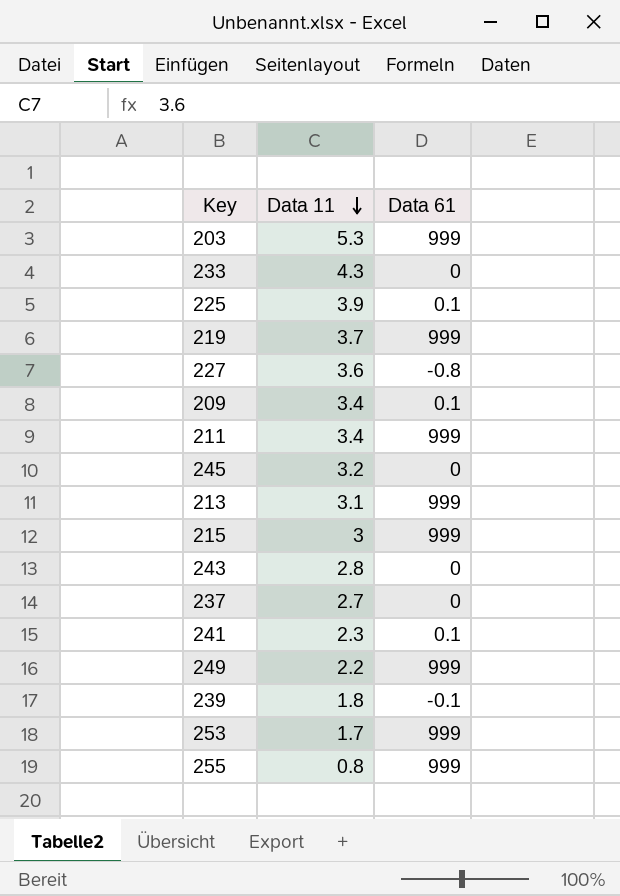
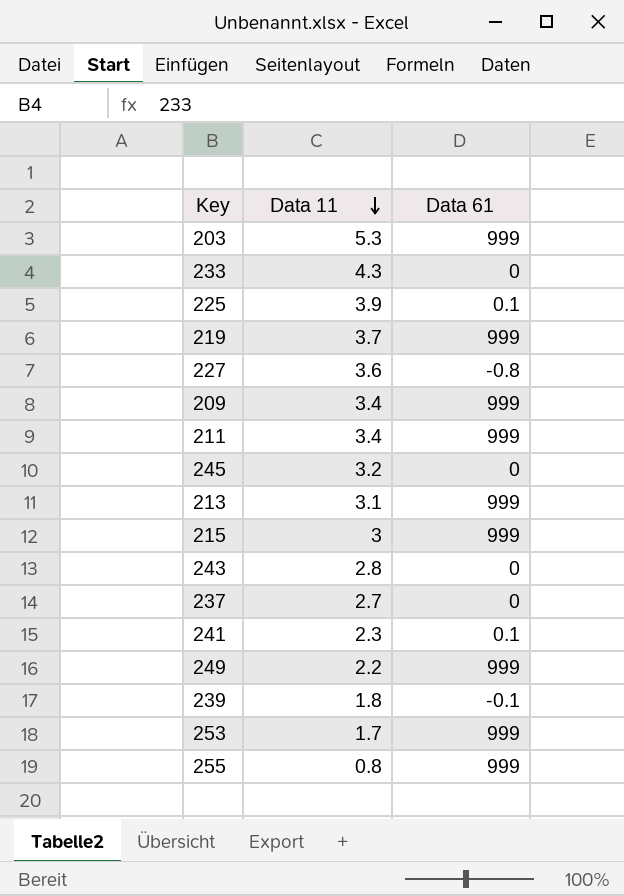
209 | Data 61: 0.1 -> 999

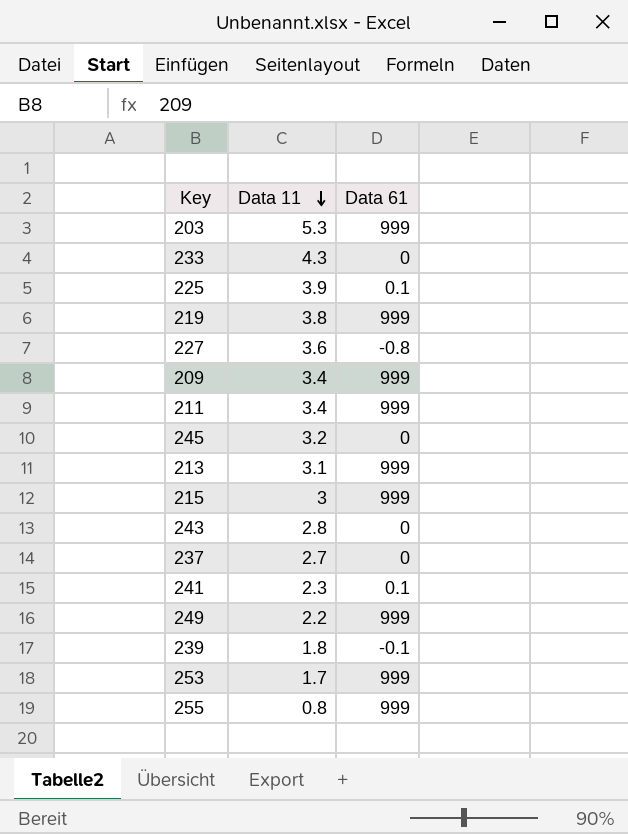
219 | Data 11: 3.7 -> 3.8

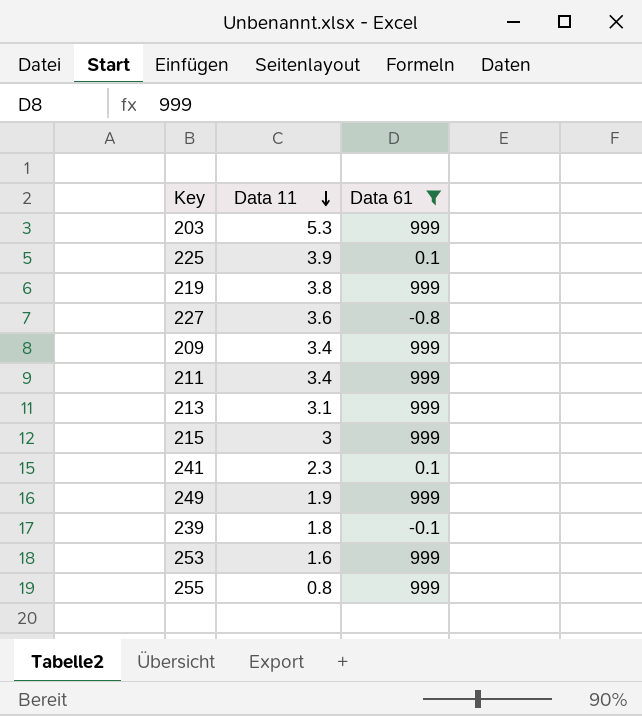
filter: none -> Data 61 != 0
249 | Data 11: 2.2 -> 1.9
253 | Data 11: 1.7 -> 1.6

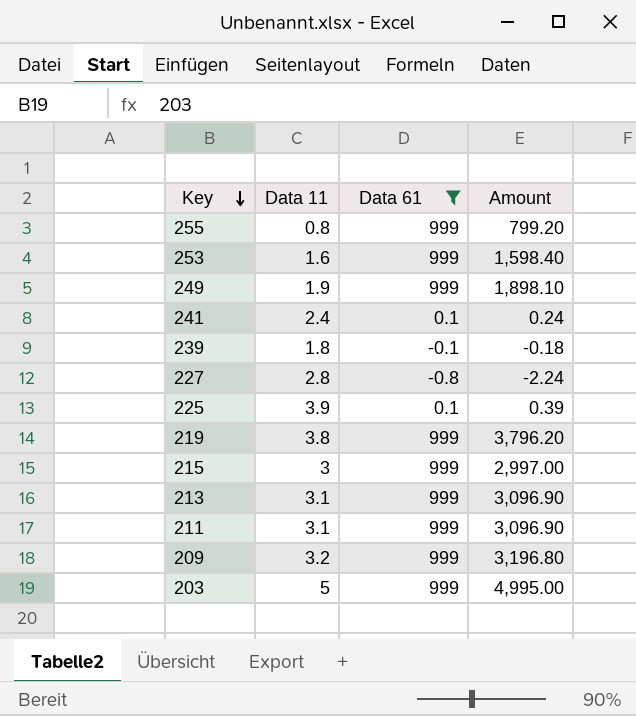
row order: Data 11 descending -> Key descending
column Amount | formula: none -> [Data 11] * [Data 61]
241 | Data 11: 2.3 -> 2.4
227 | Data 11: 3.6 -> 2.8
211 | Data 11: 3.4 -> 3.1
209 | Data 11: 3.4 -> 3.2
203 | Data 11: 5.3 -> 5

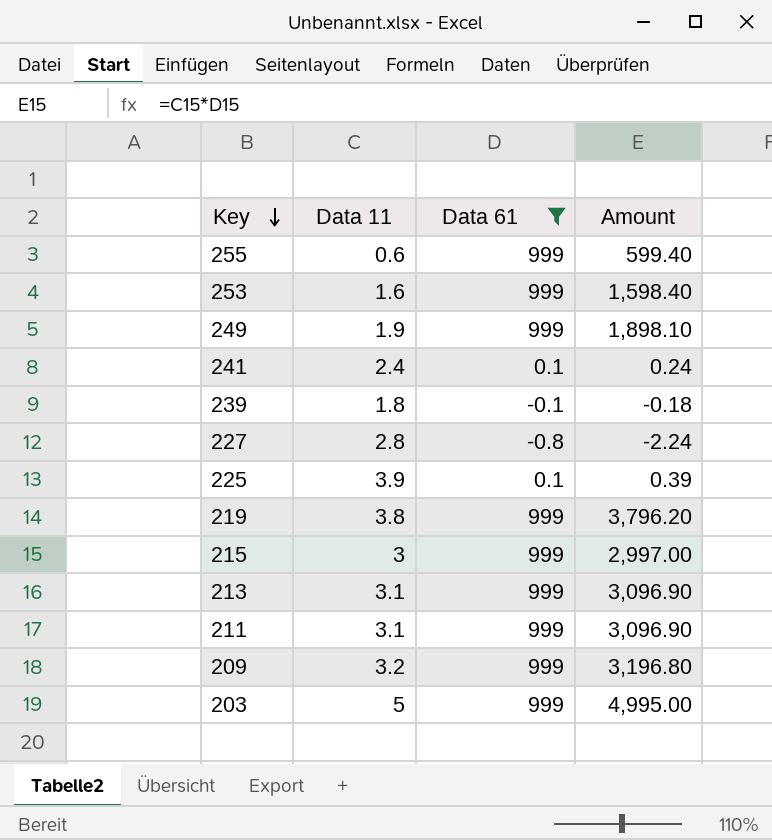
255 | Data 11: 0.8 -> 0.6
255 | Amount: 799.20 -> 599.40

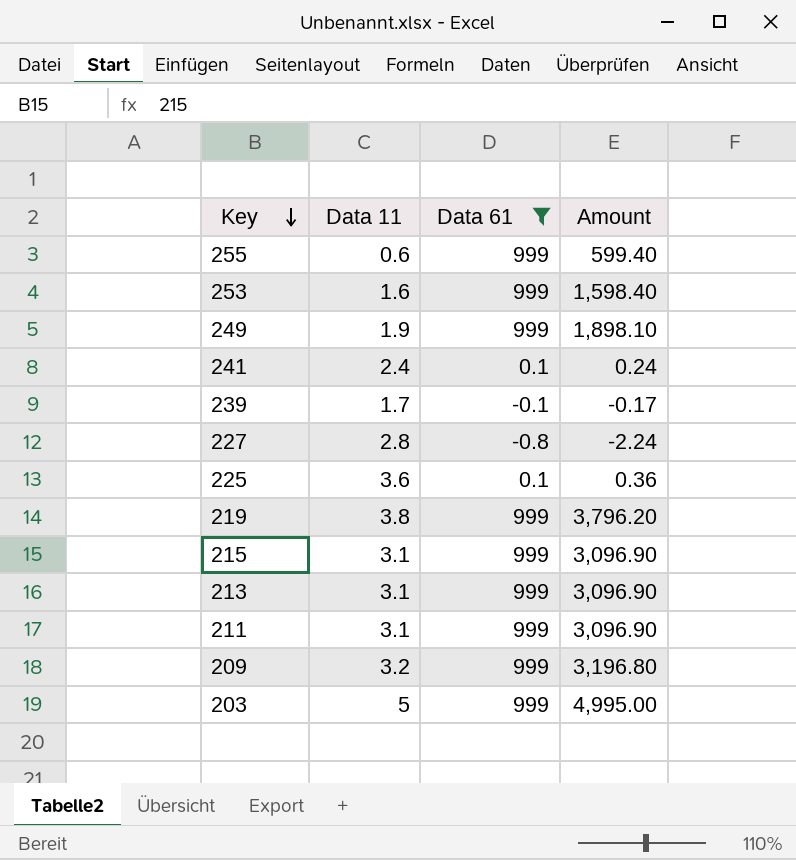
239 | Data 11: 1.8 -> 1.7
239 | Amount: -0.18 -> -0.17
225 | Data 11: 3.9 -> 3.6
225 | Amount: 0.39 -> 0.36
215 | Data 11: 3 -> 3.1
215 | Amount: 2,997.00 -> 3,096.90

